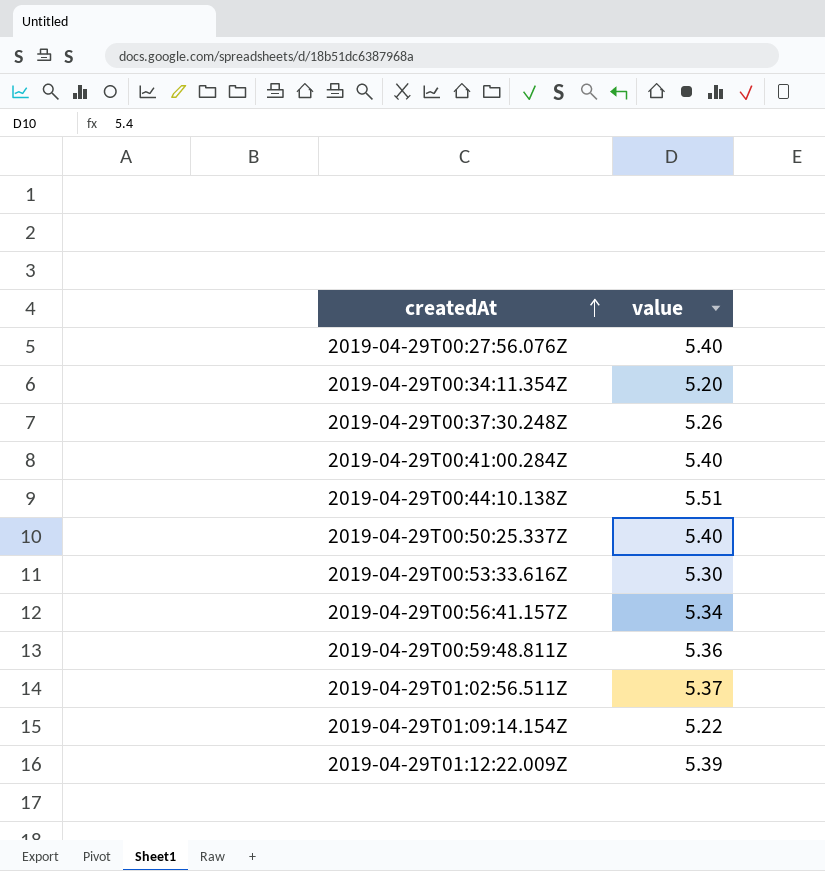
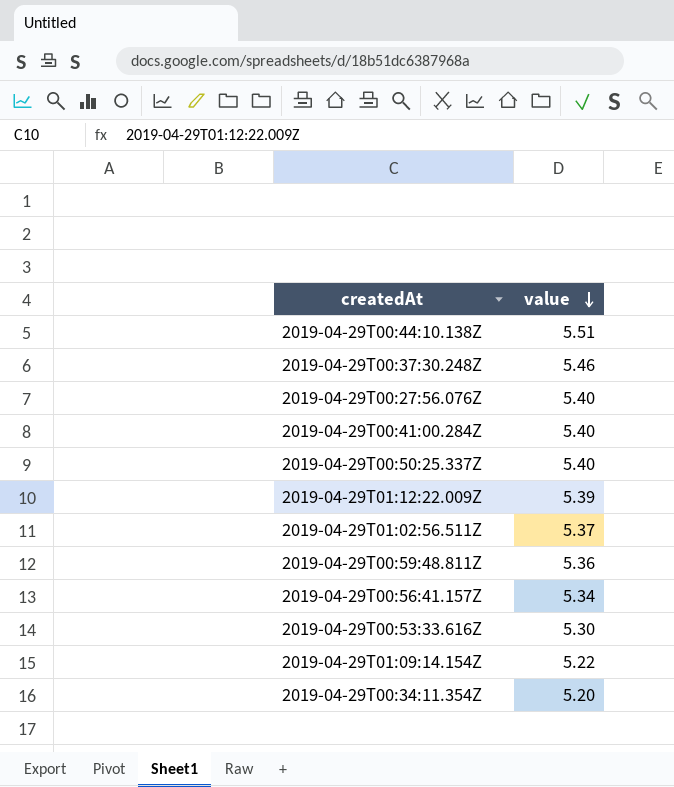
row order: createdAt ascending -> value descending
2019-04-29T00:37:30.248Z | value: 5.26 -> 5.46

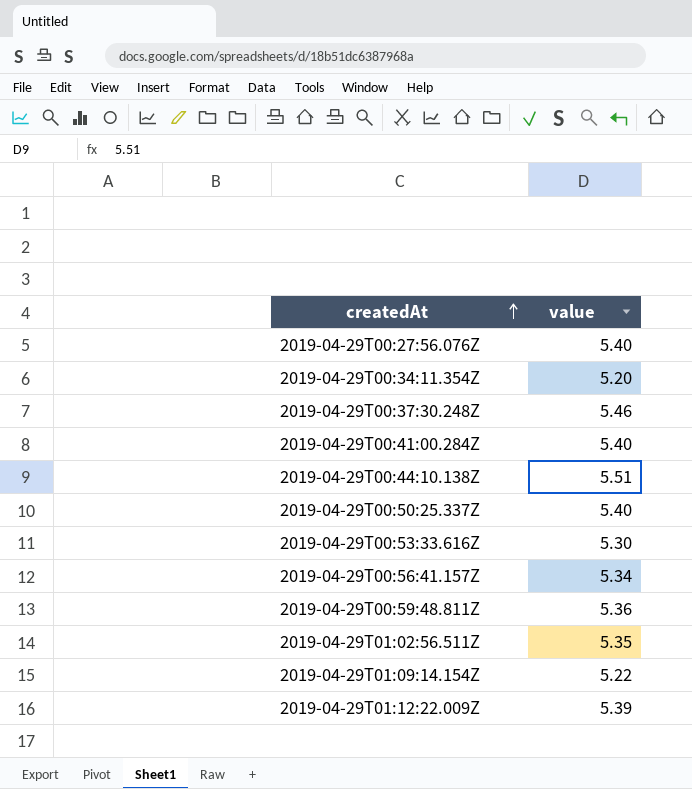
row order: value descending -> createdAt ascending
2019-04-29T01:02:56.511Z | value: 5.37 -> 5.35

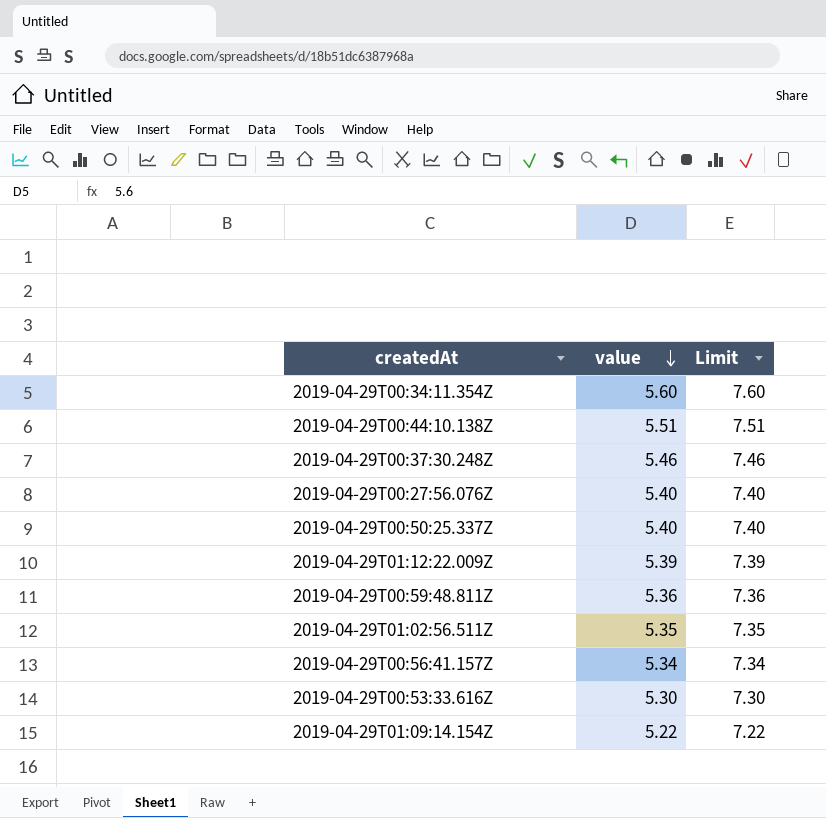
row order: createdAt ascending -> value descending
column Limit | formula: none -> [value] + 2
row 2019-04-29T00:41:00.284Z: 5.40 -> none
2019-04-29T00:34:11.354Z | value: 5.20 -> 5.60

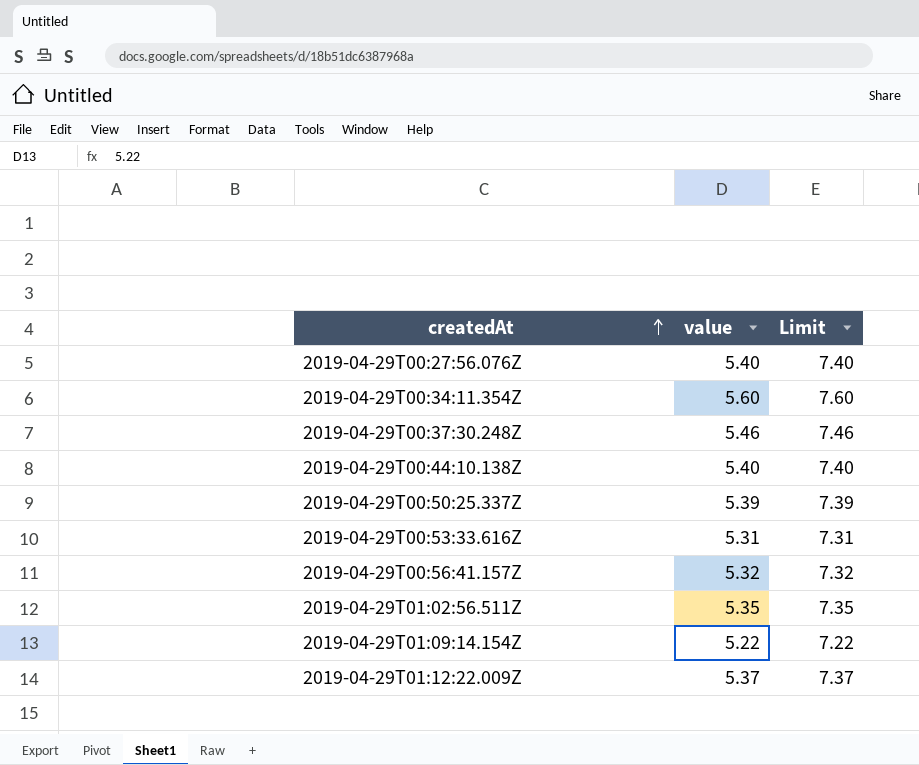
row order: value descending -> createdAt ascending
row 2019-04-29T00:59:48.811Z: 5.36 | 7.36 -> none
2019-04-29T00:44:10.138Z | value: 5.51 -> 5.40
2019-04-29T00:44:10.138Z | Limit: 7.51 -> 7.40
2019-04-29T00:50:25.337Z | value: 5.40 -> 5.39
2019-04-29T00:50:25.337Z | Limit: 7.40 -> 7.39
2019-04-29T00:53:33.616Z | value: 5.30 -> 5.31
2019-04-29T00:53:33.616Z | Limit: 7.30 -> 7.31
2019-04-29T00:56:41.157Z | value: 5.34 -> 5.32
2019-04-29T00:56:41.157Z | Limit: 7.34 -> 7.32
2019-04-29T01:12:22.009Z | value: 5.39 -> 5.37
2019-04-29T01:12:22.009Z | Limit: 7.39 -> 7.37

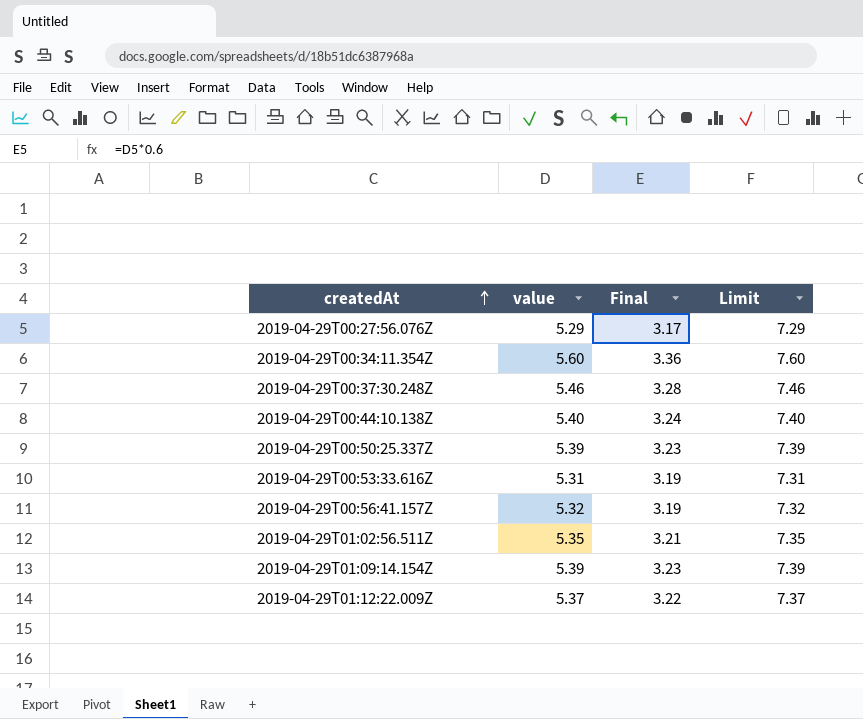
column Final | formula: none -> [value] * 0.6
2019-04-29T00:27:56.076Z | value: 5.40 -> 5.29
2019-04-29T00:27:56.076Z | Limit: 7.40 -> 7.29
2019-04-29T01:09:14.154Z | value: 5.22 -> 5.39
2019-04-29T01:09:14.154Z | Limit: 7.22 -> 7.39

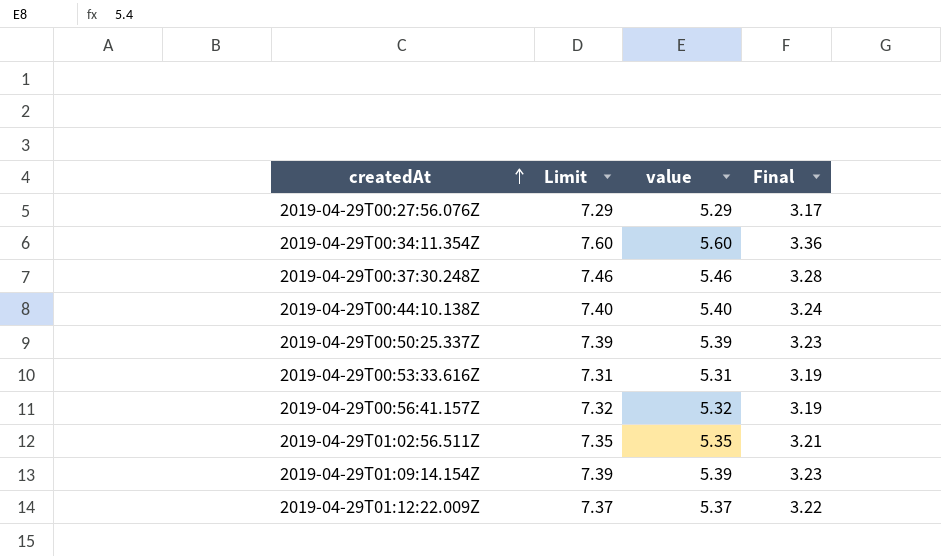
column Limit | position: 4 -> 2

